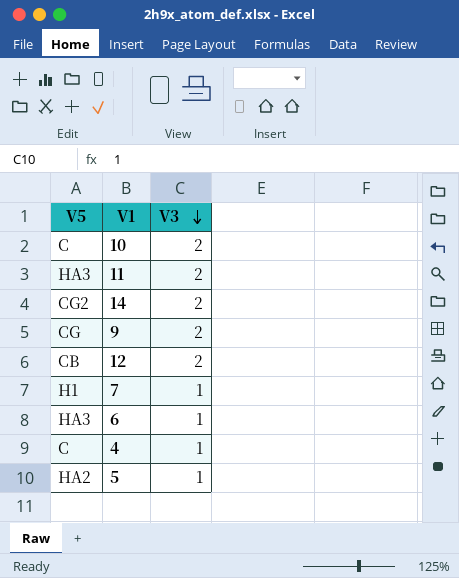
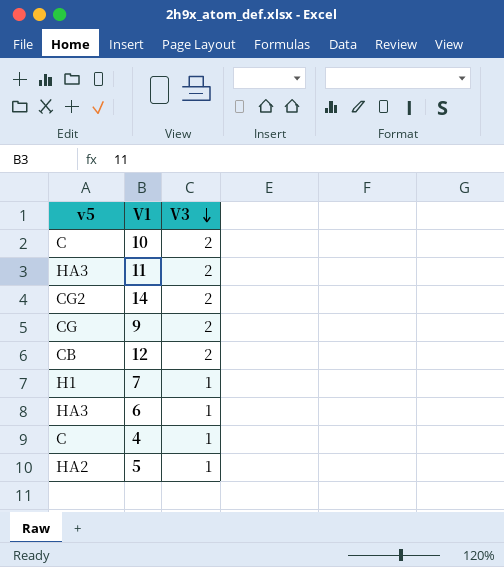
column name: V5 -> v5

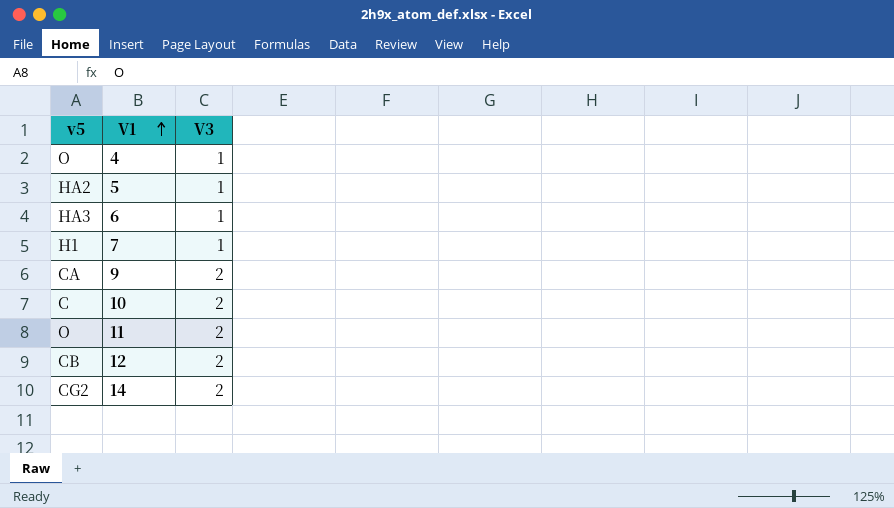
row order: V3 descending -> V1 ascending
4 | v5: C -> O
9 | v5: CG -> CA
11 | v5: HA3 -> O

